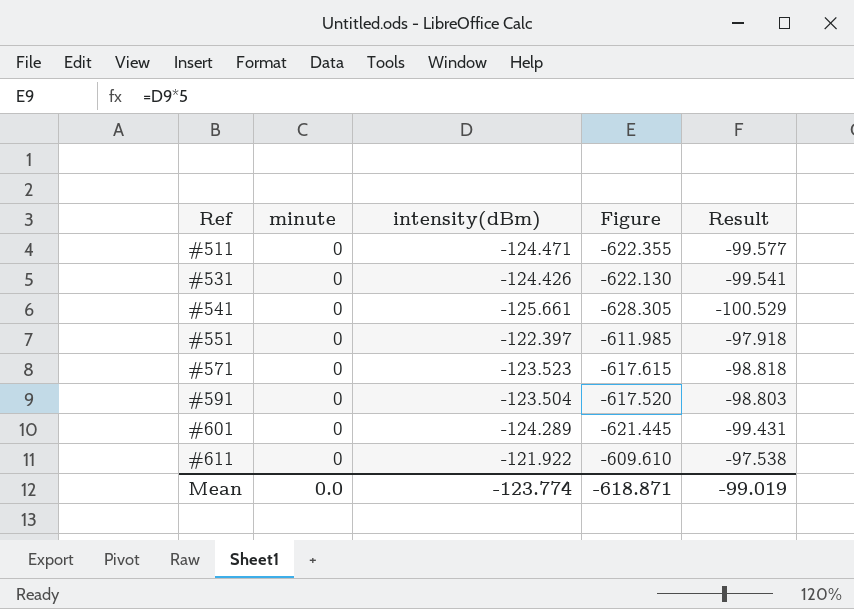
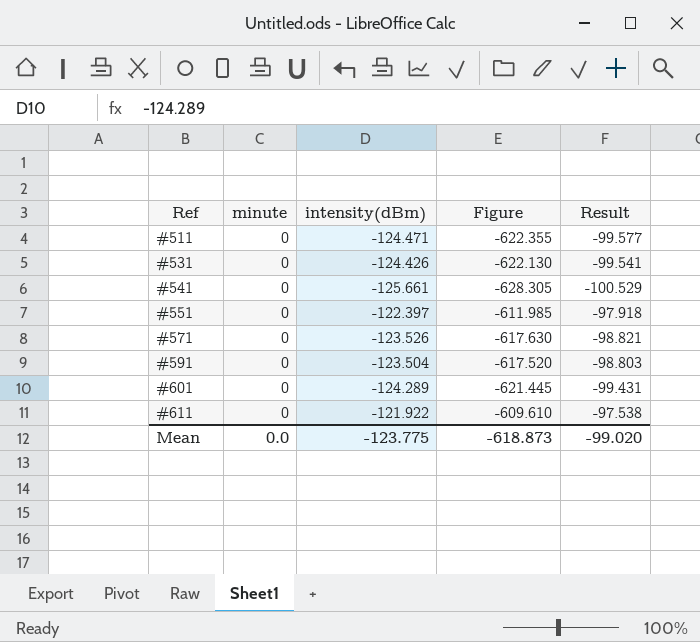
#571 | intensity(dBm): -123.523 -> -123.526
#571 | Figure: -617.615 -> -617.630
#571 | Result: -98.818 -> -98.821
Mean | intensity(dBm): -123.774 -> -123.775
Mean | Figure: -618.871 -> -618.873
Mean | Result: -99.019 -> -99.020

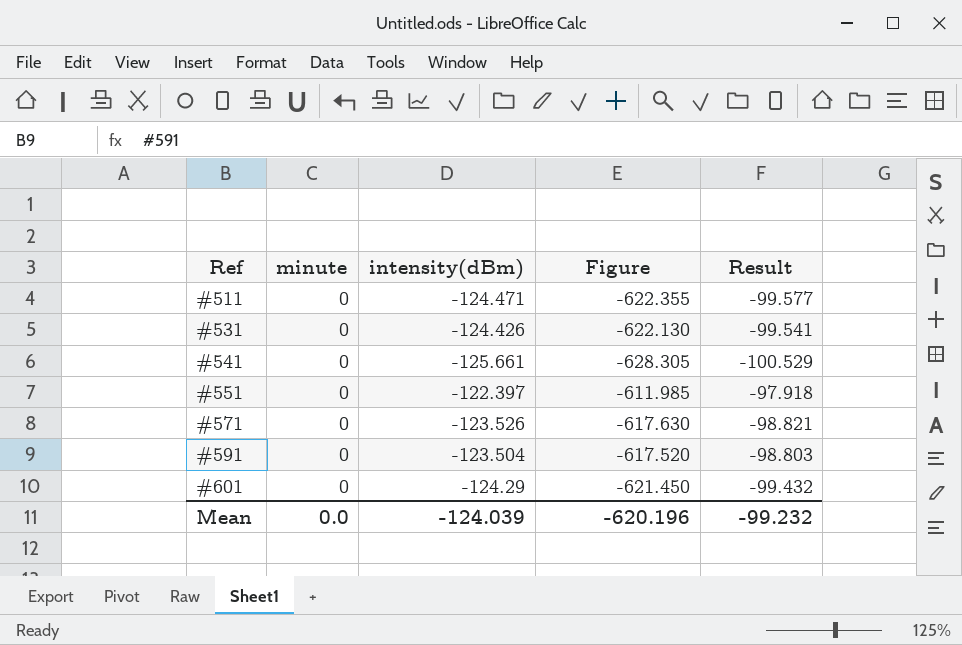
row #611: 0 | -121.922 | -609.610 | -97.538 -> none
#601 | intensity(dBm): -124.289 -> -124.29
#601 | Figure: -621.445 -> -621.450
#601 | Result: -99.431 -> -99.432
Mean | intensity(dBm): -123.775 -> -124.039
Mean | Figure: -618.873 -> -620.196
Mean | Result: -99.020 -> -99.232

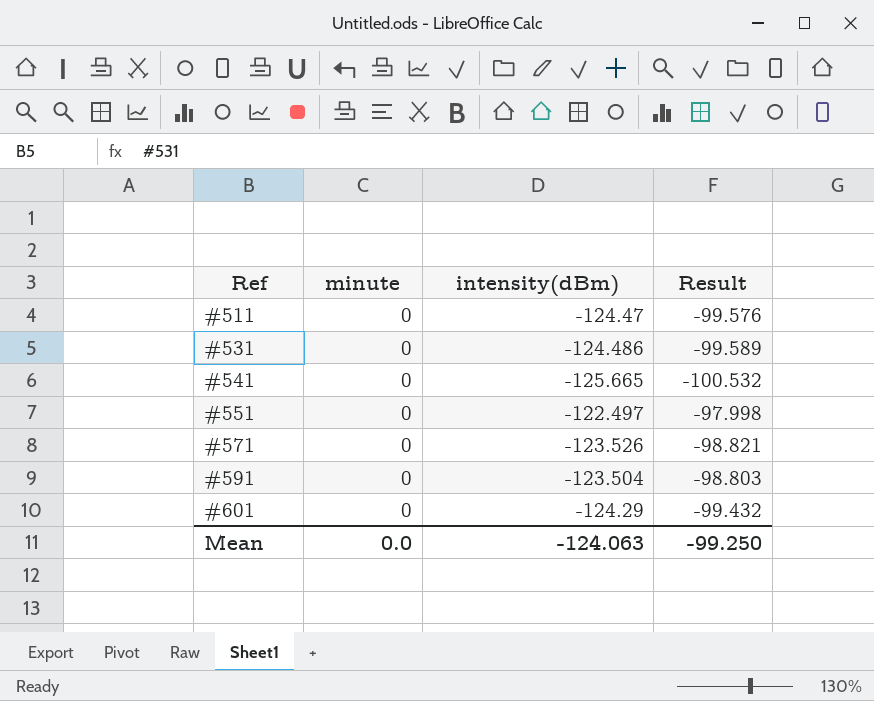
column Figure | formula: [intensity(dBm)] * 5 -> none
#511 | intensity(dBm): -124.471 -> -124.47
#511 | Result: -99.577 -> -99.576
#531 | intensity(dBm): -124.426 -> -124.486
#531 | Result: -99.541 -> -99.589
#541 | intensity(dBm): -125.661 -> -125.665
#541 | Result: -100.529 -> -100.532
#551 | intensity(dBm): -122.397 -> -122.497
#551 | Result: -97.918 -> -97.998
Mean | intensity(dBm): -124.039 -> -124.063
Mean | Result: -99.232 -> -99.250

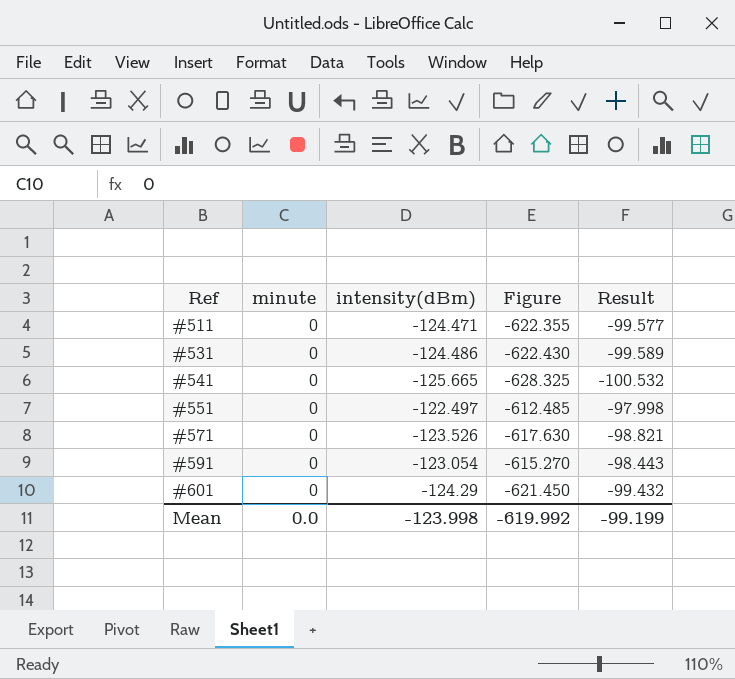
column Figure | formula: none -> [intensity(dBm)] * 5
#511 | intensity(dBm): -124.47 -> -124.471
#511 | Result: -99.576 -> -99.577
#591 | intensity(dBm): -123.504 -> -123.054
#591 | Result: -98.803 -> -98.443
Mean | intensity(dBm): -124.063 -> -123.998
Mean | Result: -99.250 -> -99.199

